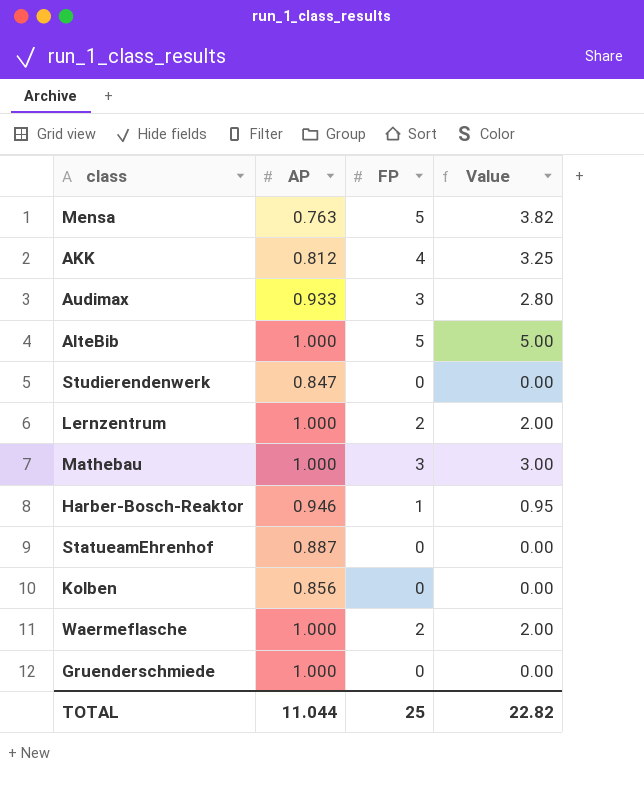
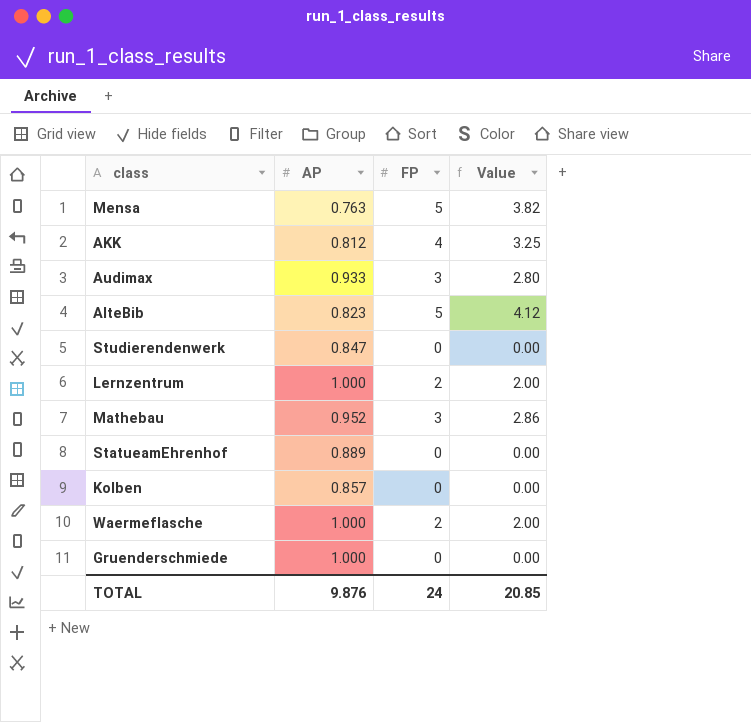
row Harber-Bosch-Reaktor: 0.946 | 1 | 0.95 -> none
AlteBib | AP: 1.000 -> 0.823
AlteBib | Value: 5.00 -> 4.12
Mathebau | AP: 1.000 -> 0.952
Mathebau | Value: 3.00 -> 2.86
StatueamEhrenhof | AP: 0.887 -> 0.889
Kolben | AP: 0.856 -> 0.857
TOTAL | AP: 11.044 -> 9.876
TOTAL | FP: 25 -> 24
TOTAL | Value: 22.82 -> 20.85

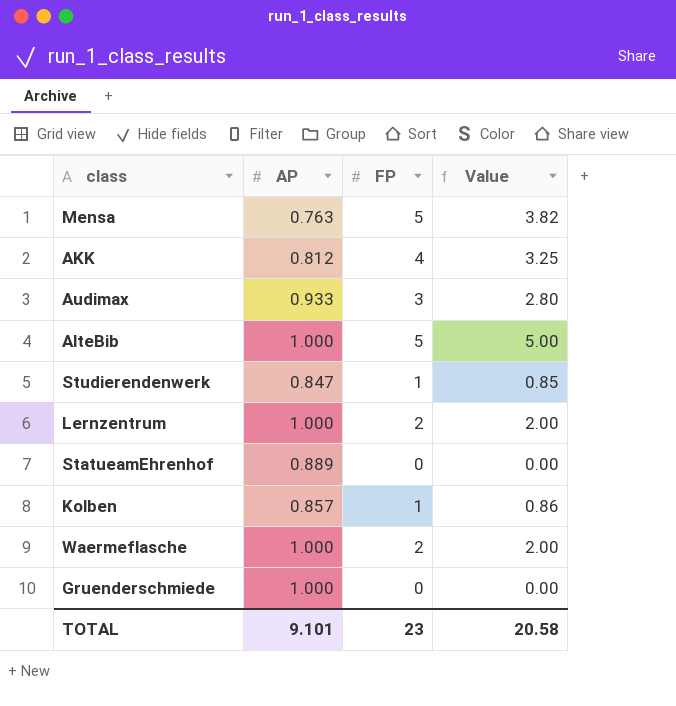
row Mathebau: 0.952 | 3 | 2.86 -> none
AlteBib | AP: 0.823 -> 1.000
AlteBib | Value: 4.12 -> 5.00
Studierendenwerk | FP: 0 -> 1
Studierendenwerk | Value: 0.00 -> 0.85
Kolben | FP: 0 -> 1
Kolben | Value: 0.00 -> 0.86
TOTAL | AP: 9.876 -> 9.101
TOTAL | FP: 24 -> 23
TOTAL | Value: 20.85 -> 20.58

